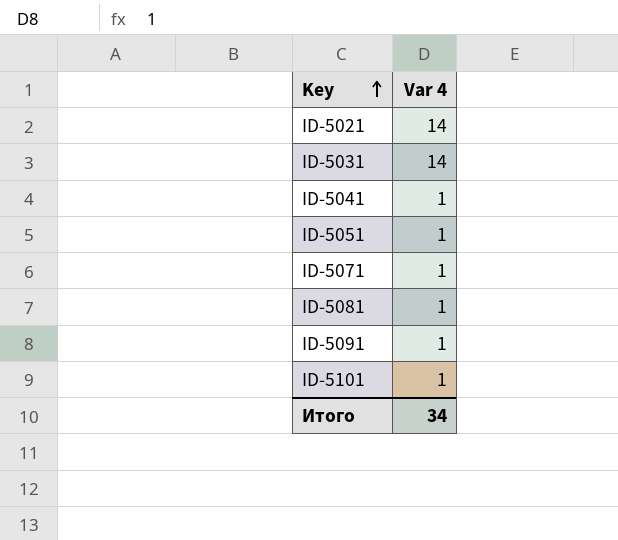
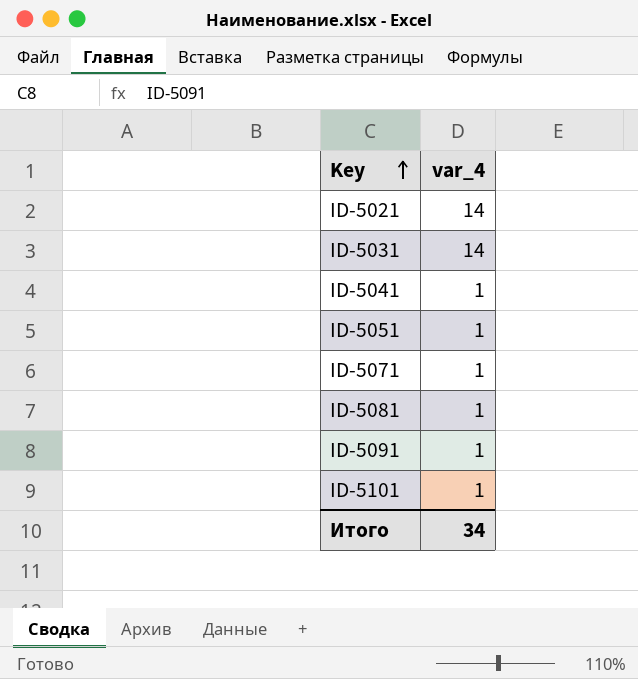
column name: Var 4 -> var_4

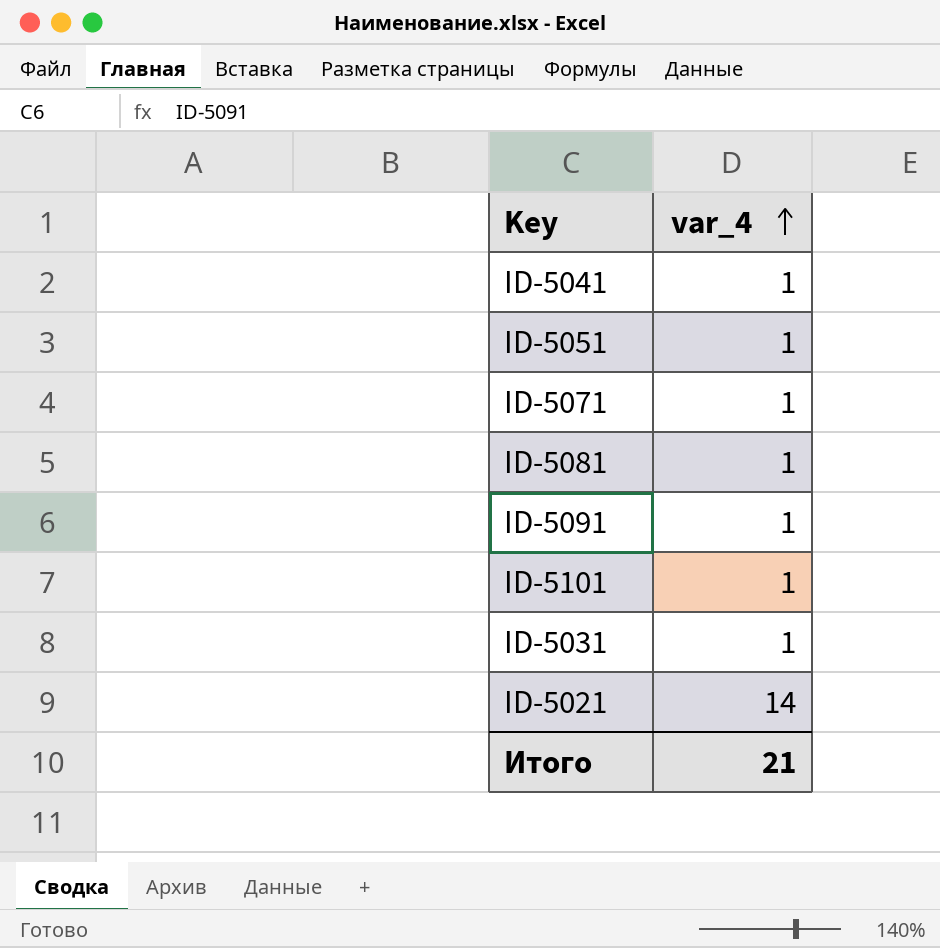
row order: Key ascending -> var_4 ascending
ID-5031 | var_4: 14 -> 1
Итого | var_4: 34 -> 21

